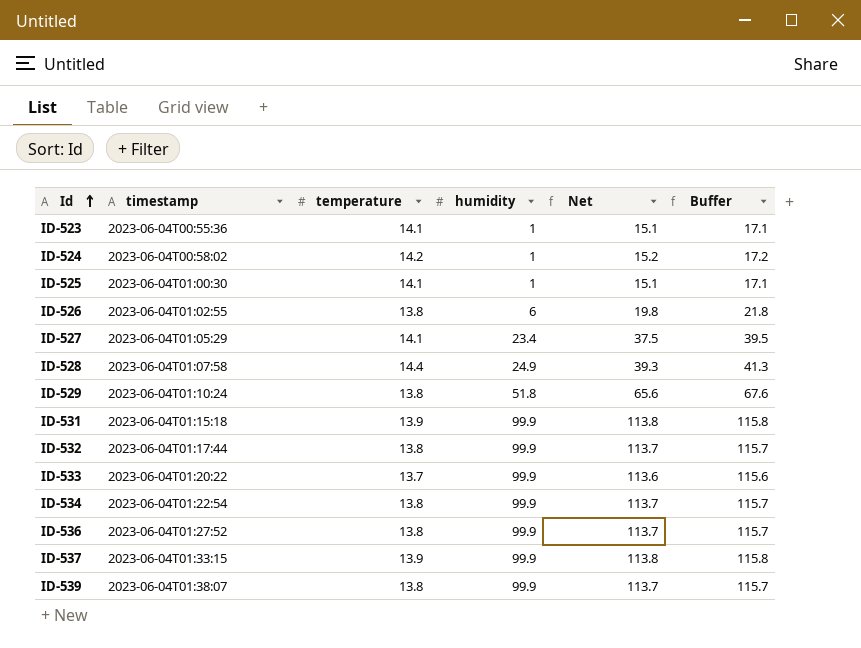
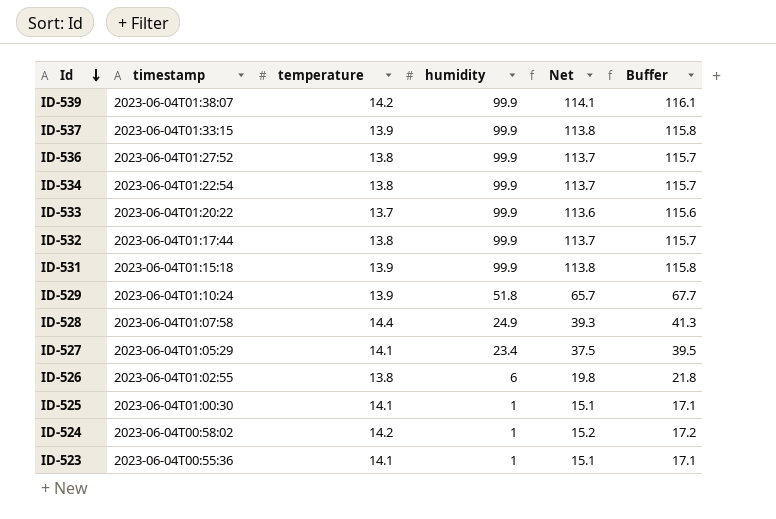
row order: Id ascending -> Id descending
ID-539 | temperature: 13.8 -> 14.2
ID-539 | Net: 113.7 -> 114.1
ID-539 | Buffer: 115.7 -> 116.1
ID-529 | temperature: 13.8 -> 13.9
ID-529 | Net: 65.6 -> 65.7
ID-529 | Buffer: 67.6 -> 67.7

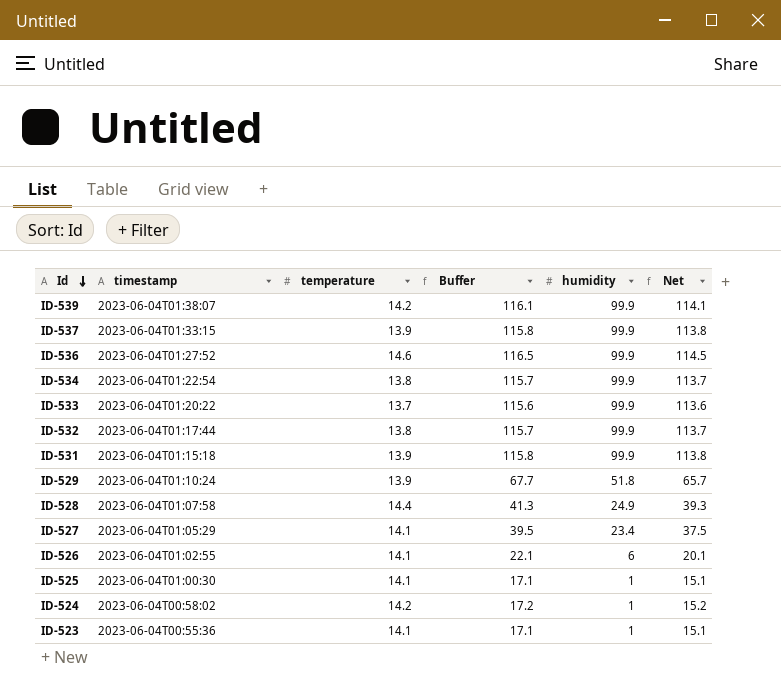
column Buffer | position: 6 -> 4
ID-536 | temperature: 13.8 -> 14.6
ID-536 | Buffer: 115.7 -> 116.5
ID-536 | Net: 113.7 -> 114.5
ID-526 | temperature: 13.8 -> 14.1
ID-526 | Buffer: 21.8 -> 22.1
ID-526 | Net: 19.8 -> 20.1

